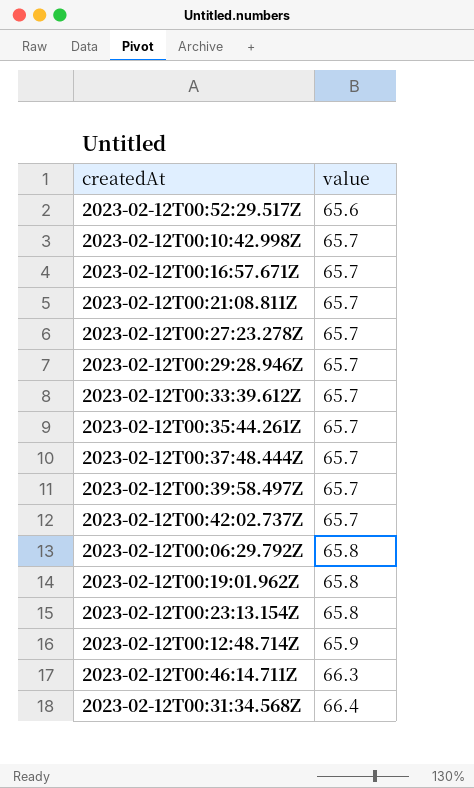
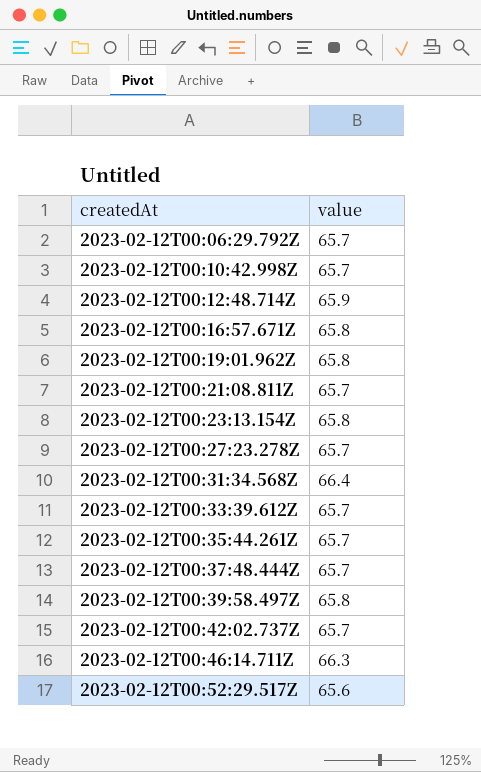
row order: value ascending -> createdAt ascending
row 2023-02-12T00:29:28.946Z: 65.7 -> none
2023-02-12T00:06:29.792Z | value: 65.8 -> 65.7
2023-02-12T00:16:57.671Z | value: 65.7 -> 65.8
2023-02-12T00:39:58.497Z | value: 65.7 -> 65.8

